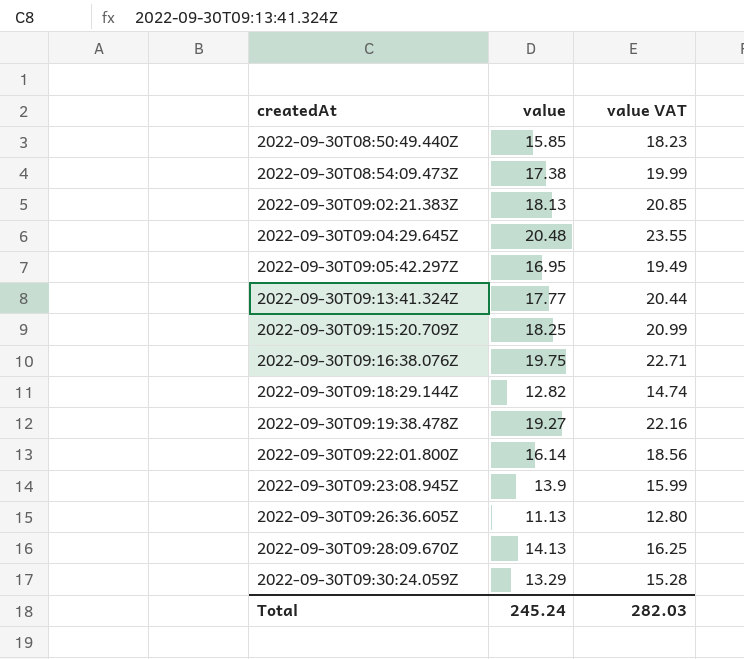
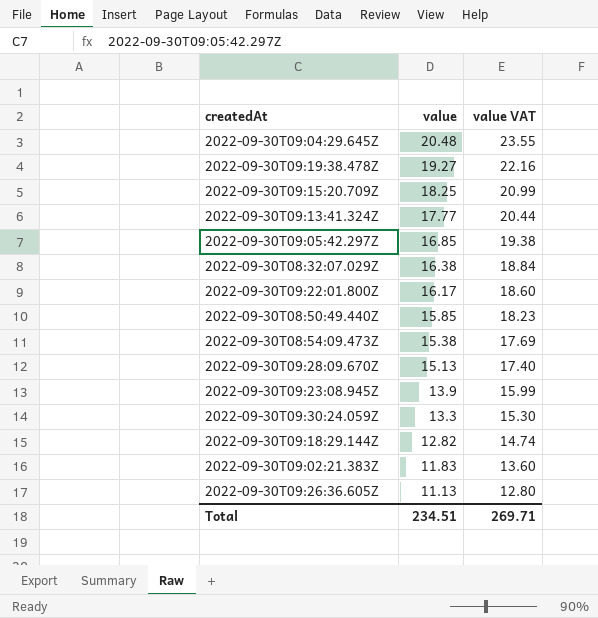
row order: createdAt ascending -> value descending
row 2022-09-30T09:16:38.076Z: 19.75 | 22.71 -> none
2022-09-30T09:05:42.297Z | value: 16.95 -> 16.85
2022-09-30T09:05:42.297Z | value VAT: 19.49 -> 19.38
row 2022-09-30T08:32:07.029Z: none -> 16.38 | 18.84
2022-09-30T09:22:01.800Z | value: 16.14 -> 16.17
2022-09-30T09:22:01.800Z | value VAT: 18.56 -> 18.60
2022-09-30T08:54:09.473Z | value: 17.38 -> 15.38
2022-09-30T08:54:09.473Z | value VAT: 19.99 -> 17.69
2022-09-30T09:28:09.670Z | value: 14.13 -> 15.13
2022-09-30T09:28:09.670Z | value VAT: 16.25 -> 17.40
2022-09-30T09:30:24.059Z | value: 13.29 -> 13.3
2022-09-30T09:30:24.059Z | value VAT: 15.28 -> 15.30
2022-09-30T09:02:21.383Z | value: 18.13 -> 11.83
2022-09-30T09:02:21.383Z | value VAT: 20.85 -> 13.60
Total | value: 245.24 -> 234.51
Total | value VAT: 282.03 -> 269.71

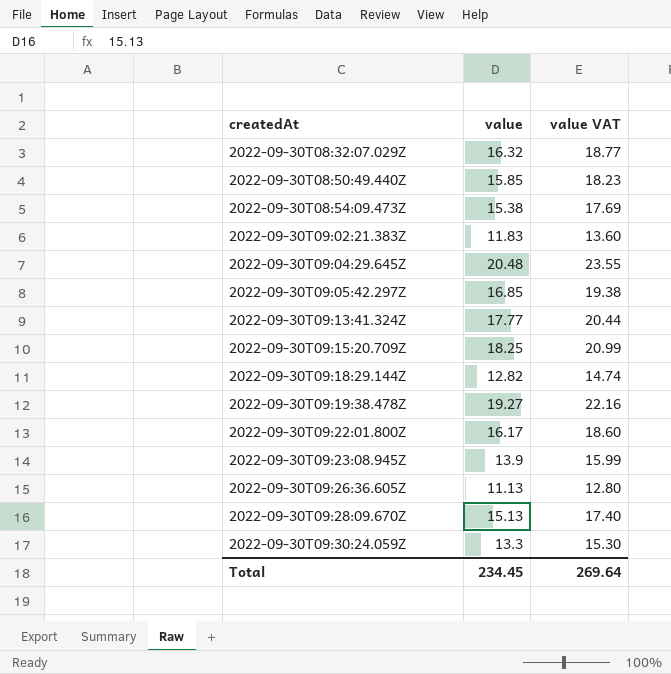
row order: value descending -> createdAt ascending
2022-09-30T08:32:07.029Z | value: 16.38 -> 16.32
2022-09-30T08:32:07.029Z | value VAT: 18.84 -> 18.77
Total | value: 234.51 -> 234.45
Total | value VAT: 269.71 -> 269.64

